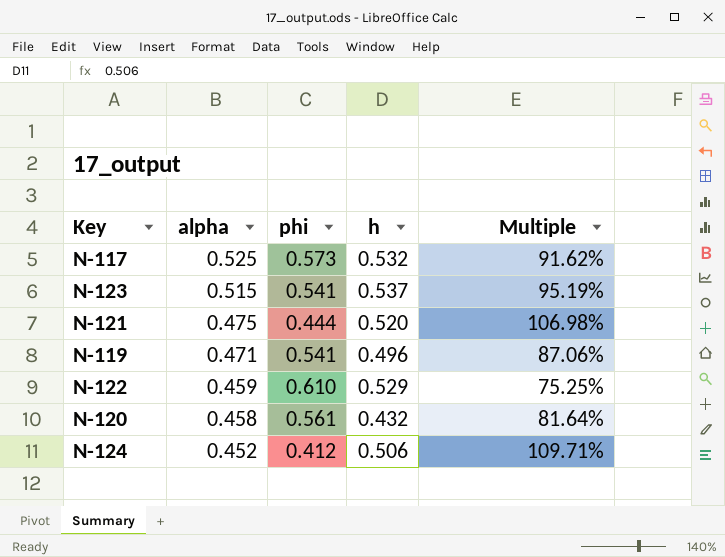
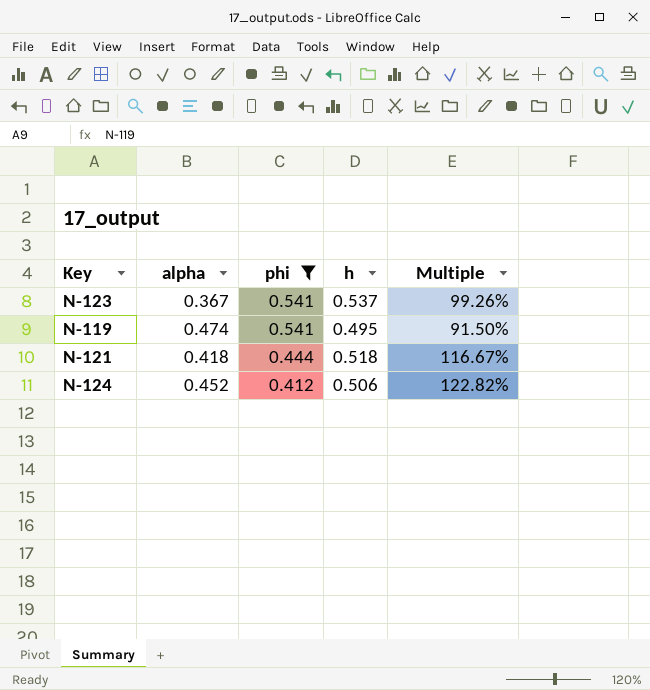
filter: none -> phi <= 0.541
row order: alpha descending -> phi descending
column Multiple | formula: [alpha] / [phi] -> [h] / [phi]
N-123 | alpha: 0.515 -> 0.367
N-119 | alpha: 0.471 -> 0.474
N-119 | h: 0.496 -> 0.495
N-121 | alpha: 0.475 -> 0.418
N-121 | h: 0.520 -> 0.518

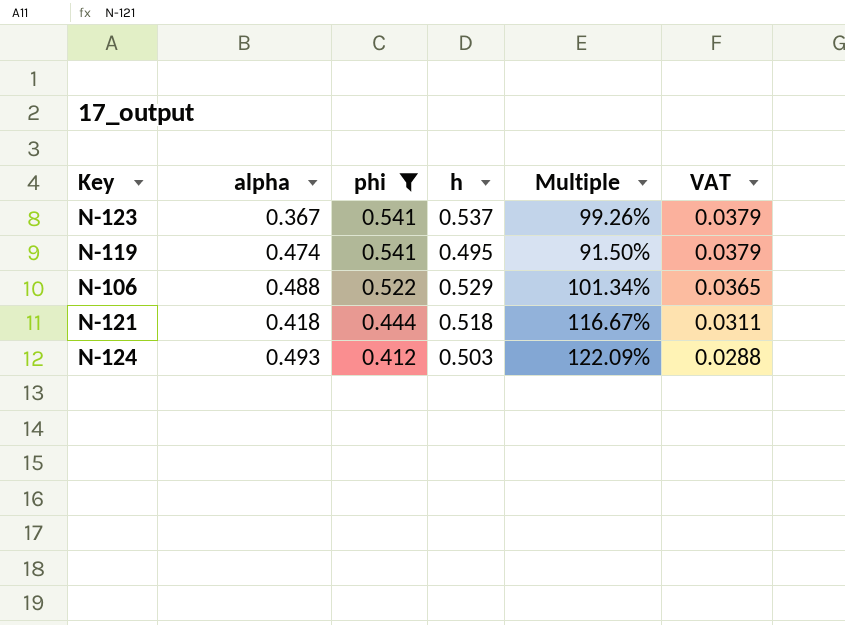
column VAT | formula: none -> [phi] * 0.07
row N-106: none -> 0.488 | 0.522 | 0.529 | 101.34% | 0.0365
N-124 | alpha: 0.452 -> 0.493
N-124 | h: 0.506 -> 0.503
N-124 | Multiple: 122.82% -> 122.09%

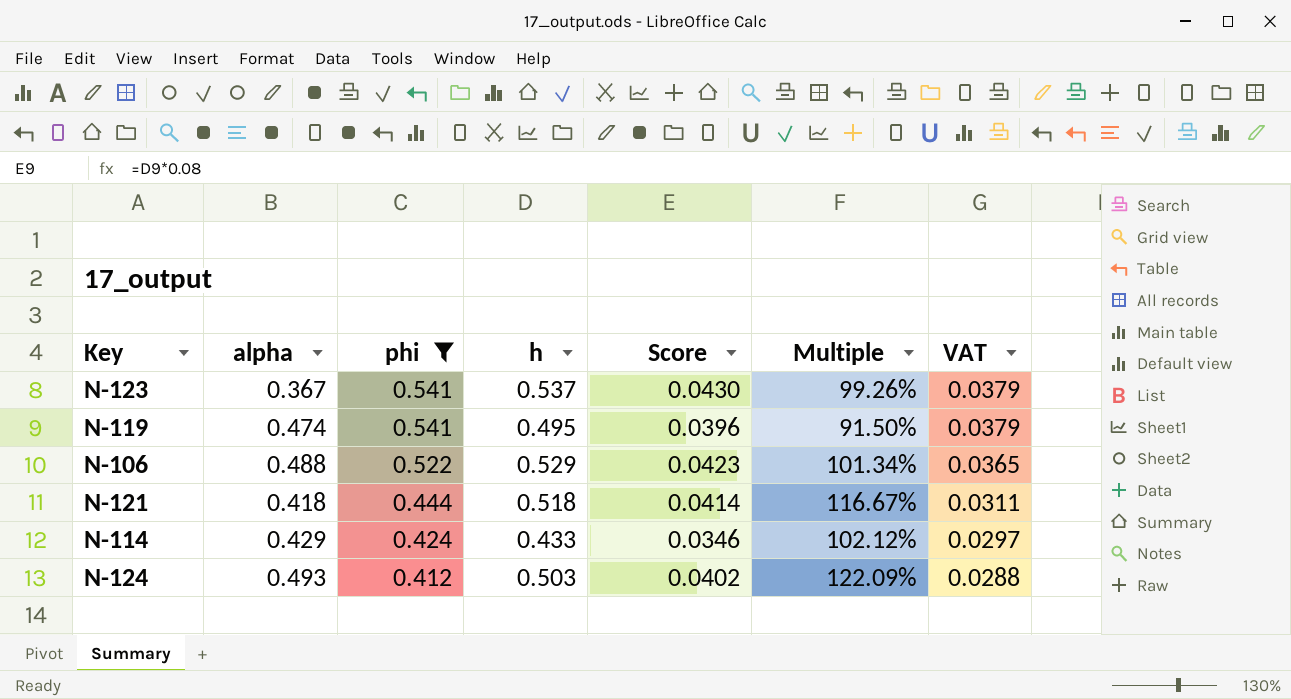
column Score | formula: none -> [h] * 0.08
row N-114: none -> 0.429 | 0.424 | 0.433 | 0.0346 | 102.12% | 0.0297

